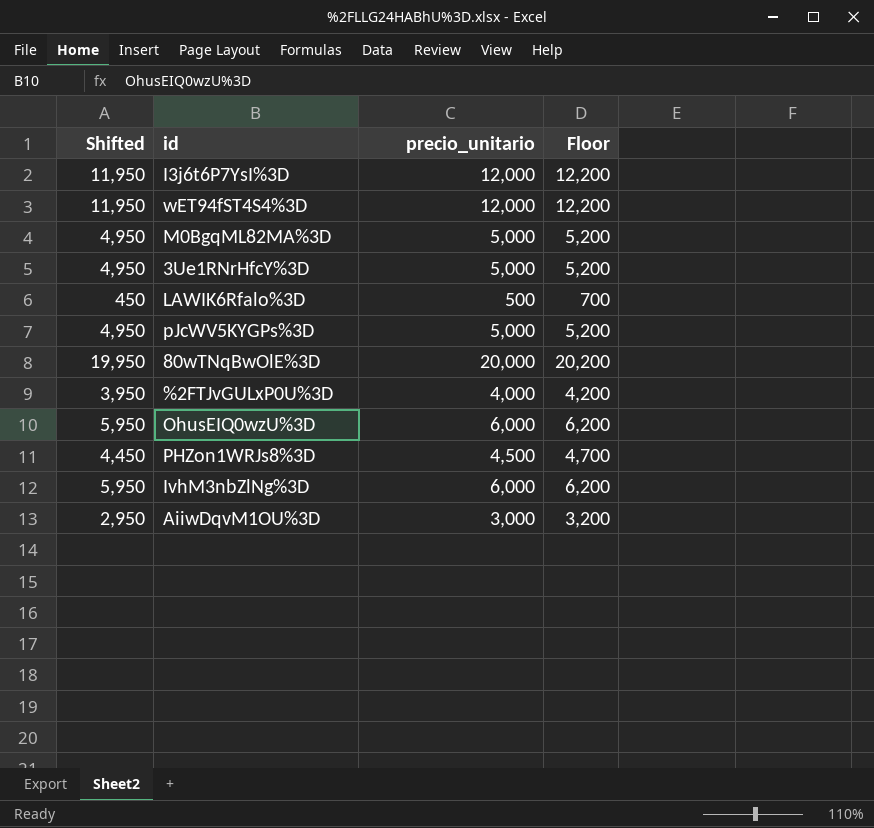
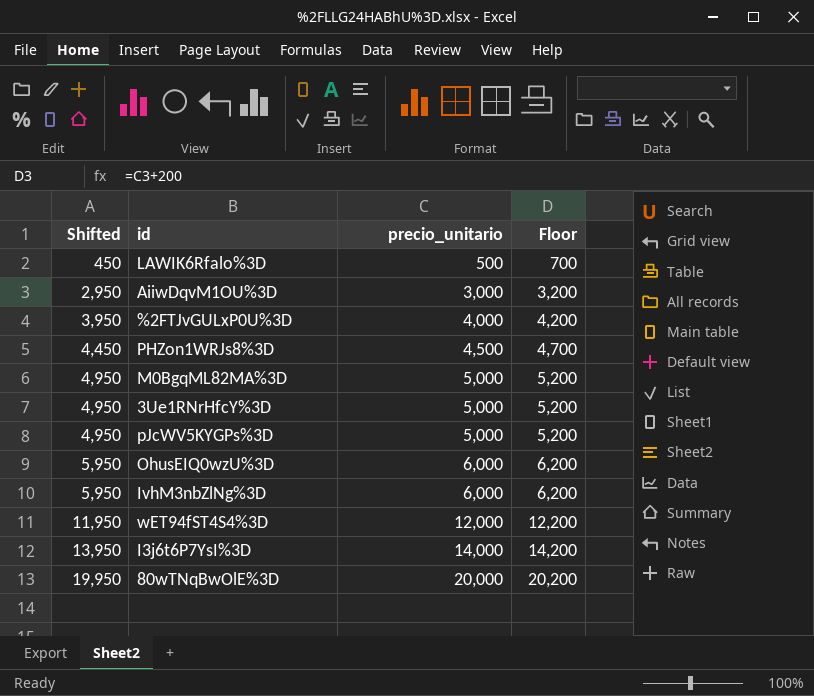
row order: none -> Shifted ascending
I3j6t6P7YsI%3D | Shifted: 11,950 -> 13,950
I3j6t6P7YsI%3D | precio_unitario: 12,000 -> 14,000
I3j6t6P7YsI%3D | Floor: 12,200 -> 14,200

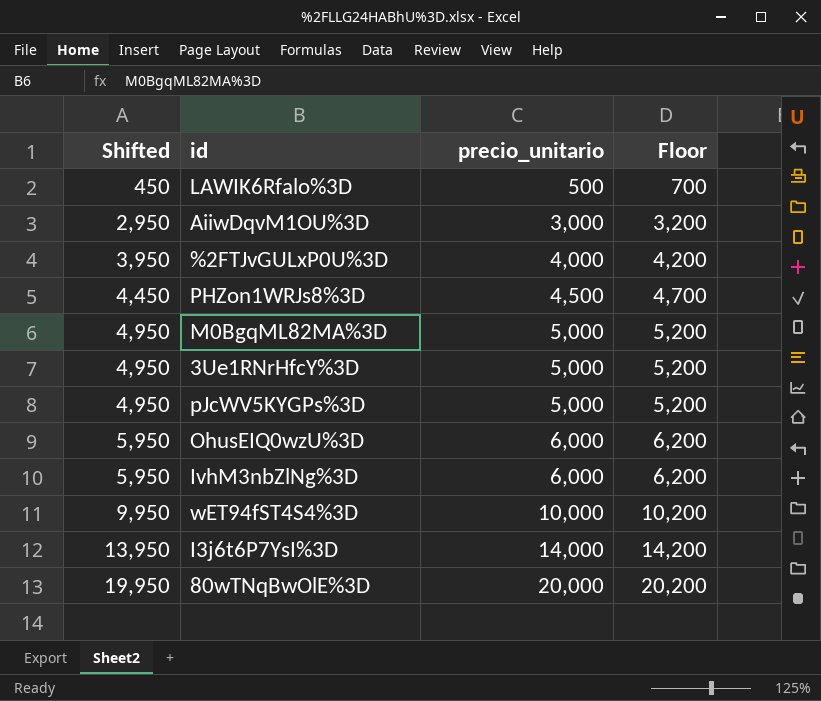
wET94fST4S4%3D | Shifted: 11,950 -> 9,950
wET94fST4S4%3D | precio_unitario: 12,000 -> 10,000
wET94fST4S4%3D | Floor: 12,200 -> 10,200

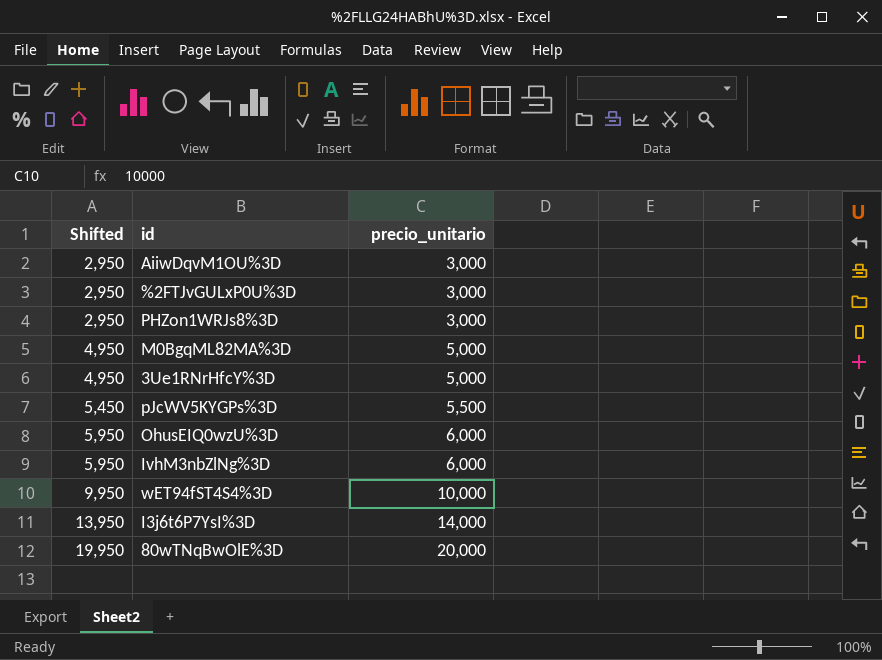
column Floor | formula: [precio_unitario] + 200 -> none
row LAWIK6Rfalo%3D: 450 | 500 | 700 -> none
%2FTJvGULxP0U%3D | Shifted: 3,950 -> 2,950
%2FTJvGULxP0U%3D | precio_unitario: 4,000 -> 3,000
PHZon1WRJs8%3D | Shifted: 4,450 -> 2,950
PHZon1WRJs8%3D | precio_unitario: 4,500 -> 3,000
pJcWV5KYGPs%3D | Shifted: 4,950 -> 5,450
pJcWV5KYGPs%3D | precio_unitario: 5,000 -> 5,500

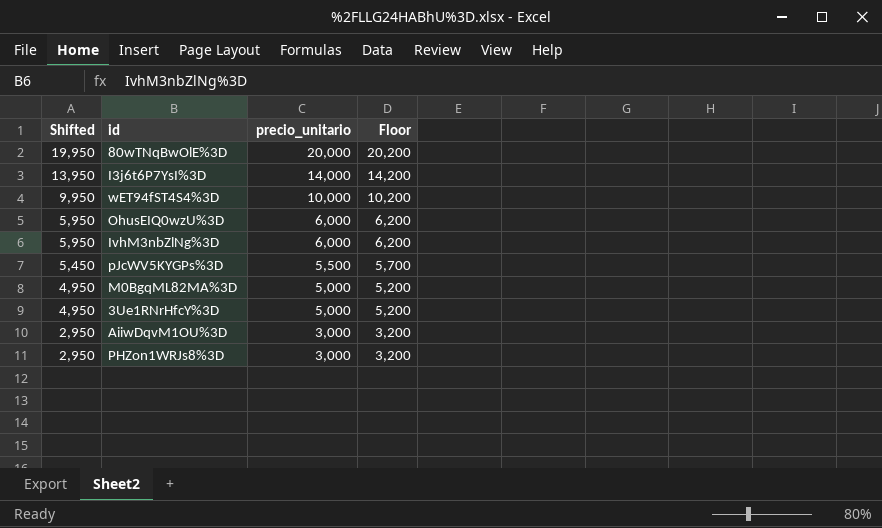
row order: Shifted ascending -> Shifted descending
column Floor | formula: none -> [precio_unitario] + 200
row %2FTJvGULxP0U%3D: 2,950 | 3,000 -> none

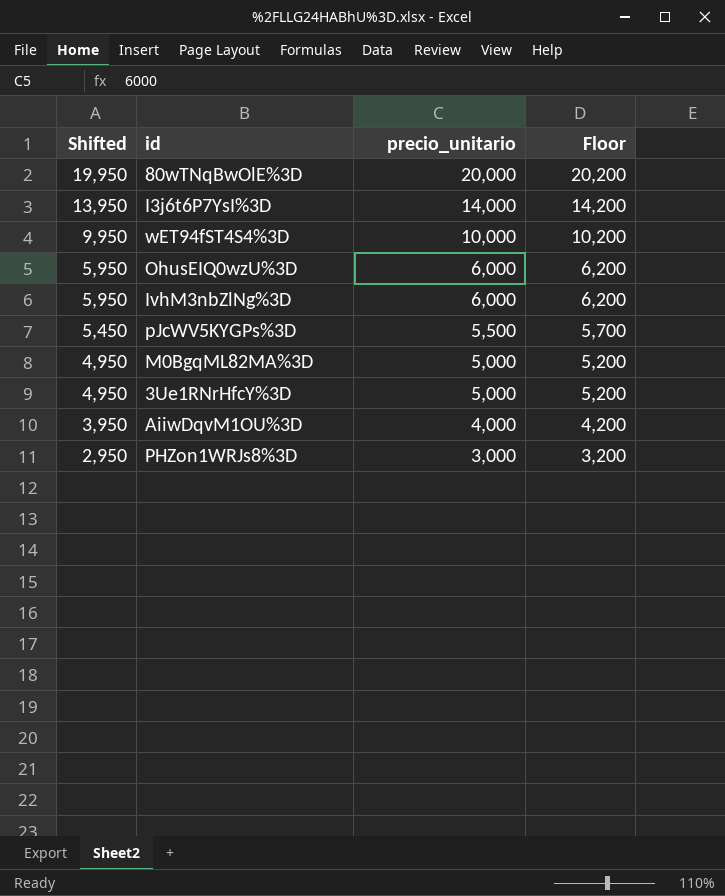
AiiwDqvM1OU%3D | Shifted: 2,950 -> 3,950
AiiwDqvM1OU%3D | precio_unitario: 3,000 -> 4,000
AiiwDqvM1OU%3D | Floor: 3,200 -> 4,200

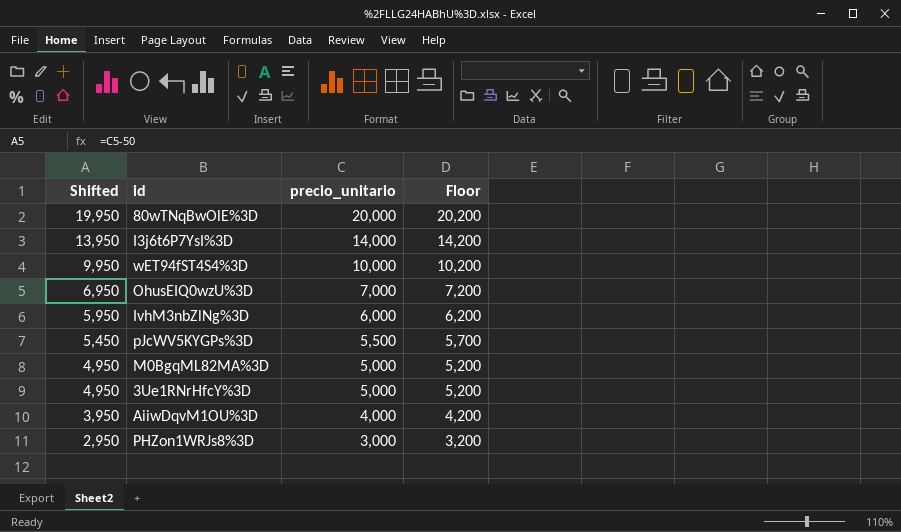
OhusEIQ0wzU%3D | Shifted: 5,950 -> 6,950
OhusEIQ0wzU%3D | precio_unitario: 6,000 -> 7,000
OhusEIQ0wzU%3D | Floor: 6,200 -> 7,200

